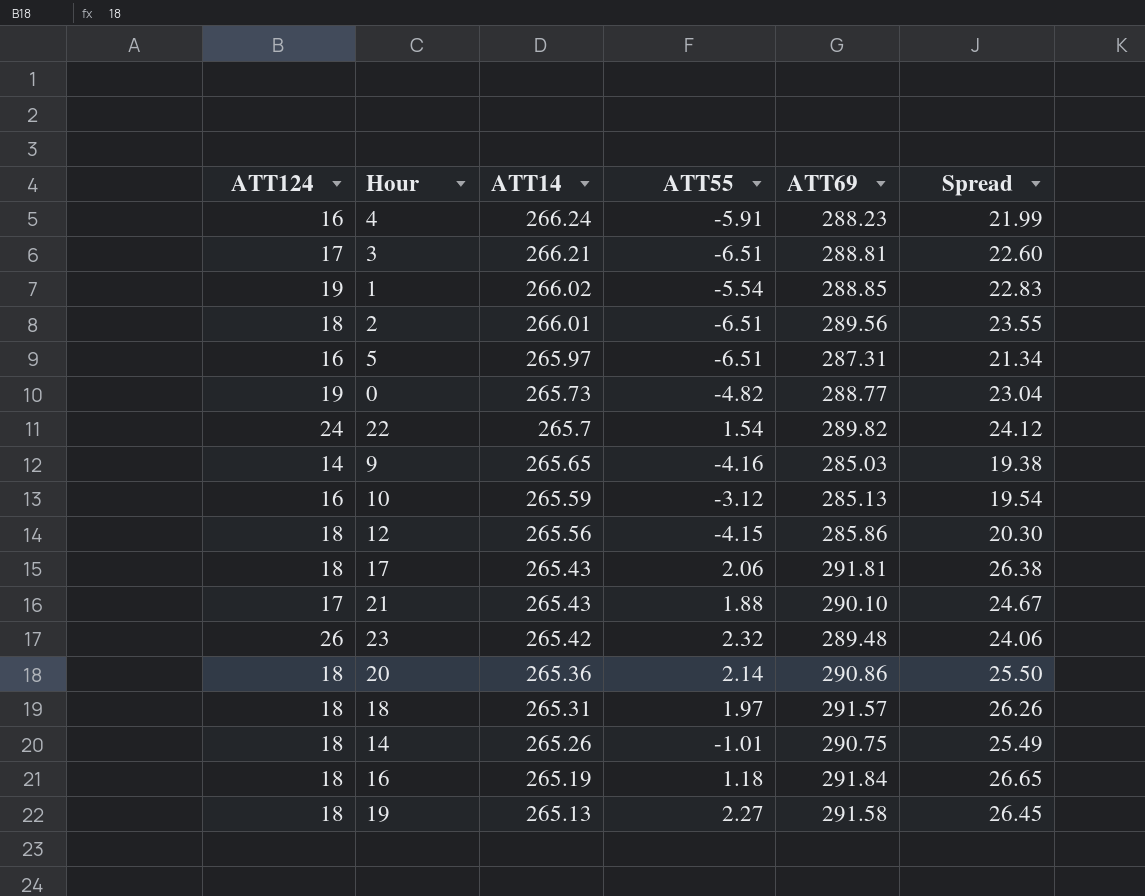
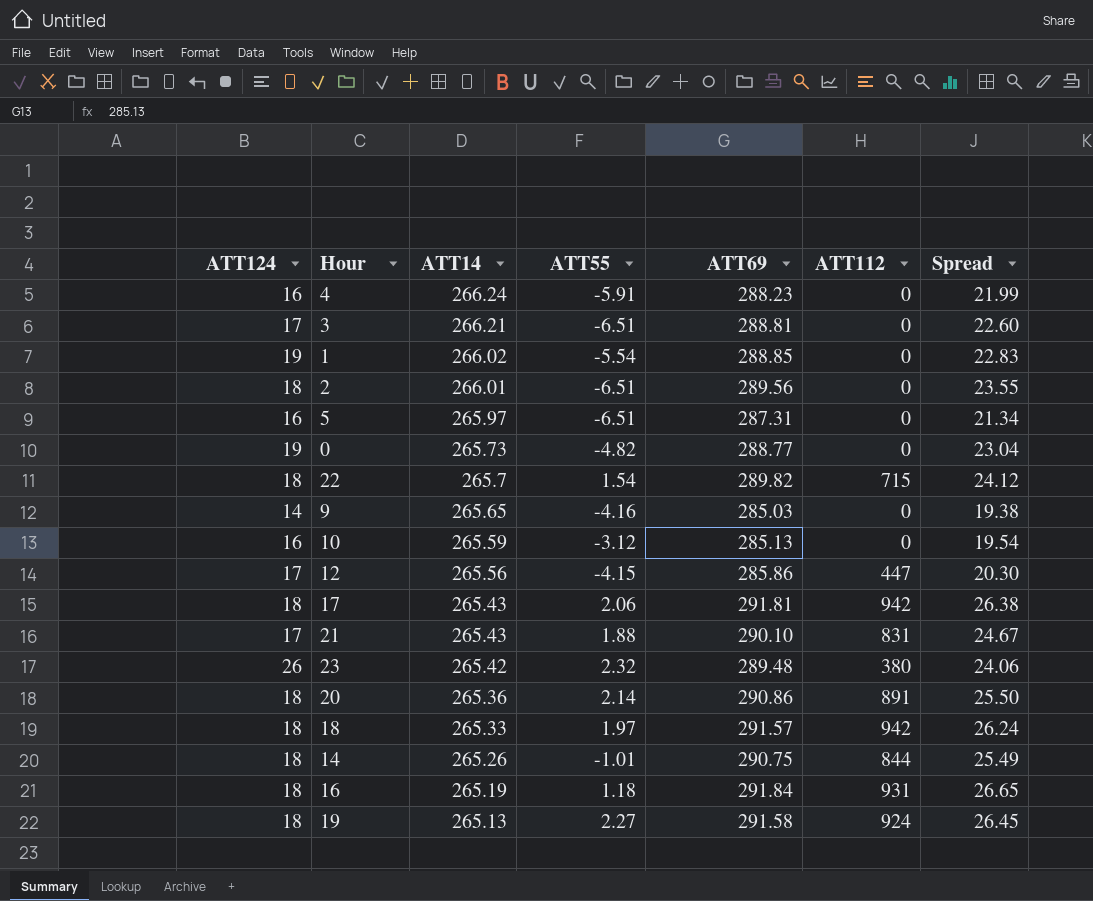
column ATT112 | position: none -> 6
22 | ATT124: 24 -> 18
12 | ATT124: 18 -> 17
18 | ATT14: 265.31 -> 265.33
18 | Spread: 26.26 -> 26.24

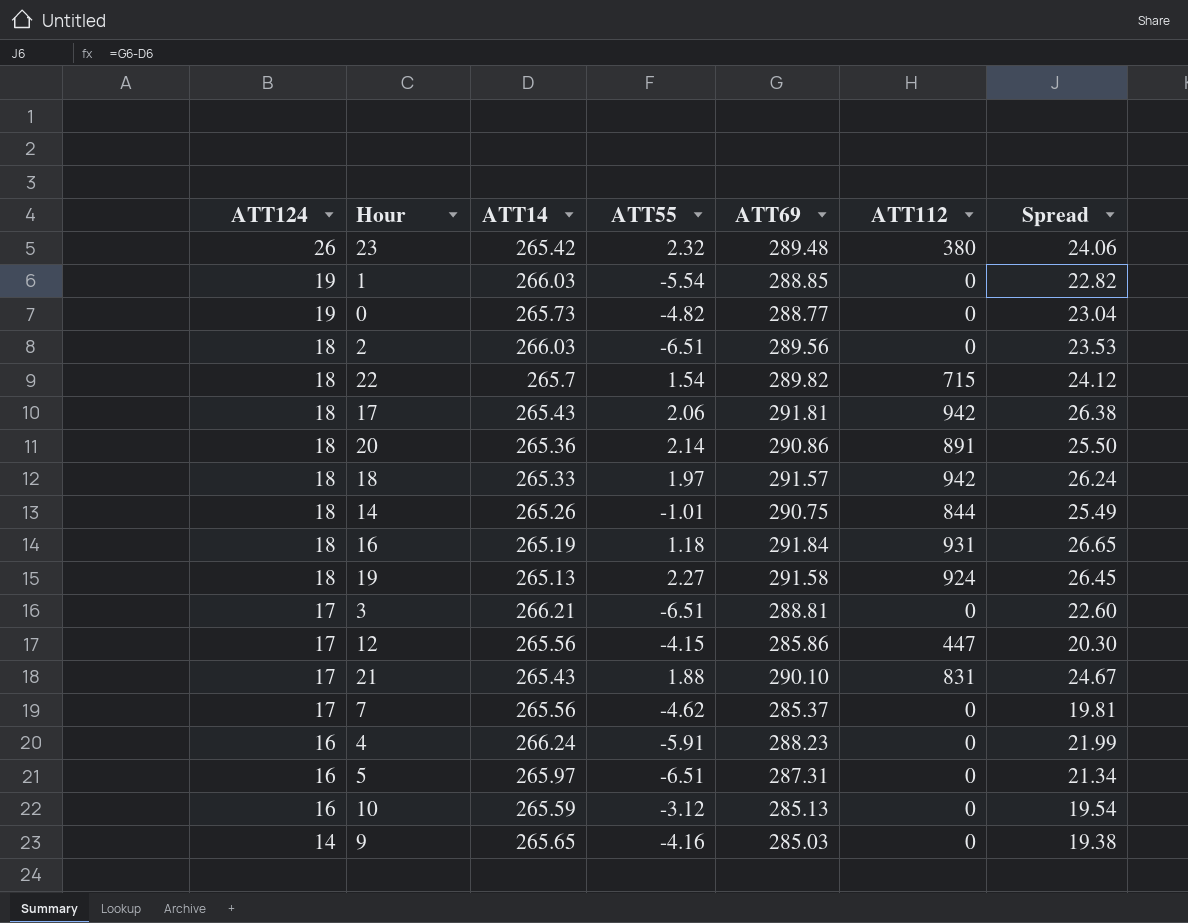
row order: ATT14 descending -> ATT124 descending
1 | ATT14: 266.02 -> 266.03
1 | Spread: 22.83 -> 22.82
2 | ATT14: 266.01 -> 266.03
2 | Spread: 23.55 -> 23.53
row 7: none -> 17 | 265.56 | -4.62 | 285.37 | 0 | 19.81

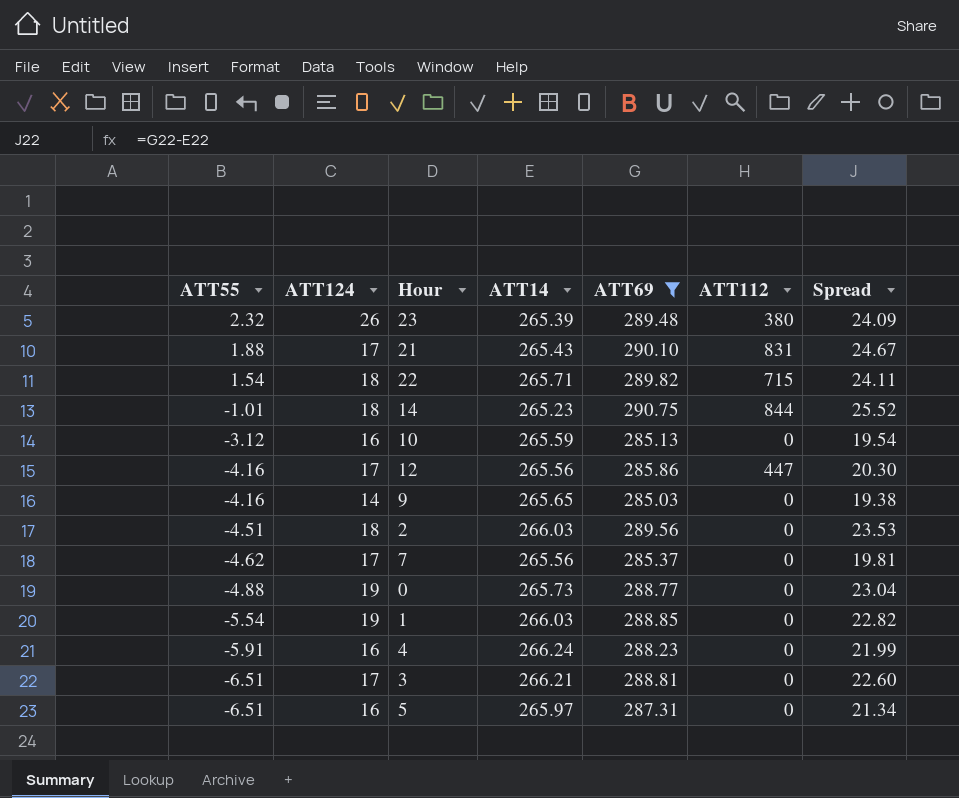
filter: none -> ATT69 <= 290.75
row order: ATT124 descending -> ATT55 descending
column ATT55 | position: 4 -> 1
23 | ATT14: 265.42 -> 265.39
23 | Spread: 24.06 -> 24.09
22 | ATT14: 265.7 -> 265.71
22 | Spread: 24.12 -> 24.11
14 | ATT14: 265.26 -> 265.23
14 | Spread: 25.49 -> 25.52
12 | ATT55: -4.15 -> -4.16
2 | ATT55: -6.51 -> -4.51
0 | ATT55: -4.82 -> -4.88

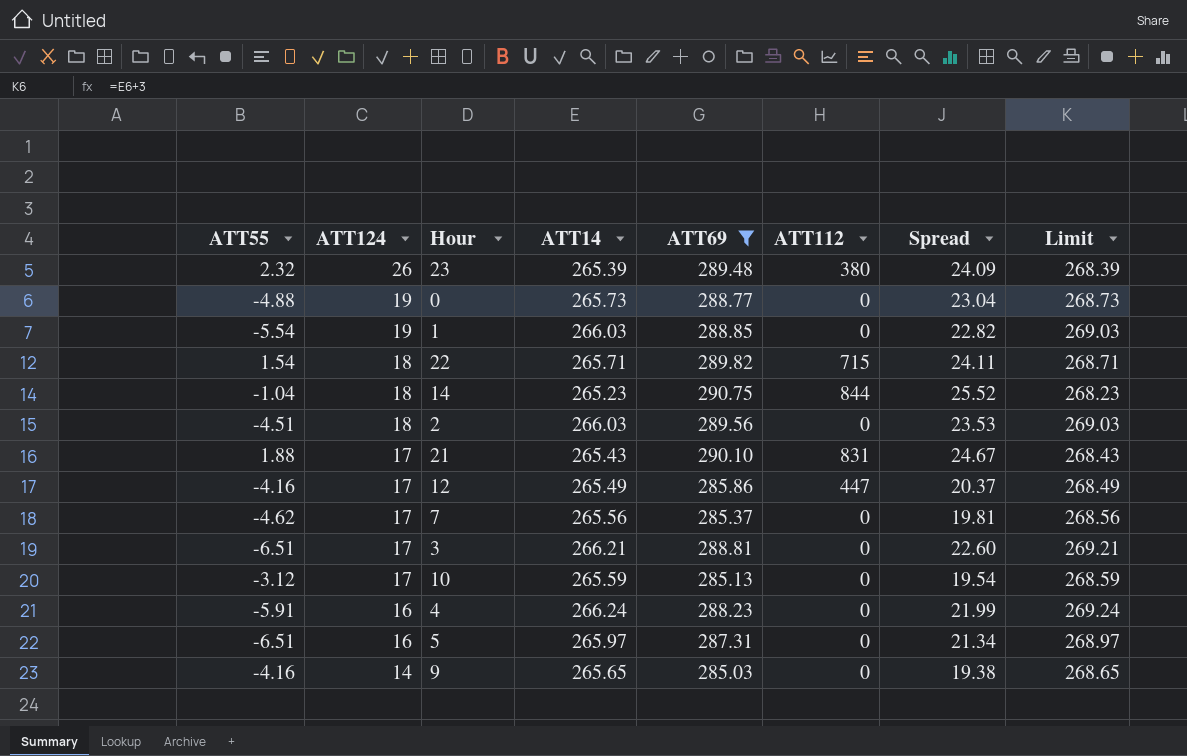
row order: ATT55 descending -> ATT124 descending
column Limit | formula: none -> [ATT14] + 3
14 | ATT55: -1.01 -> -1.04
12 | ATT14: 265.56 -> 265.49
12 | Spread: 20.30 -> 20.37
10 | ATT124: 16 -> 17

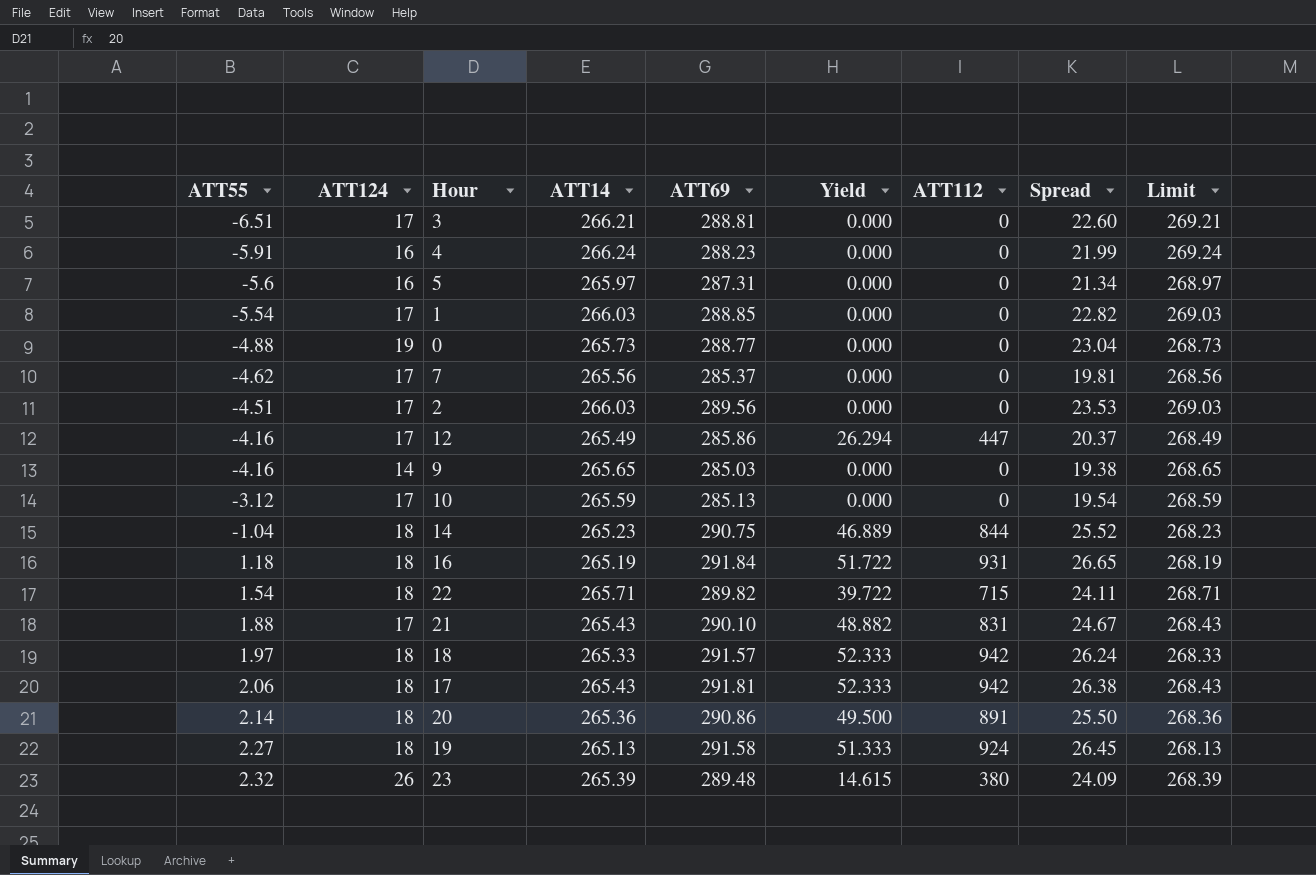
filter: ATT69 <= 290.75 -> none
row order: ATT124 descending -> ATT55 ascending
column Yield | formula: none -> [ATT112] / [ATT124]
5 | ATT55: -6.51 -> -5.6
1 | ATT124: 19 -> 17
2 | ATT124: 18 -> 17

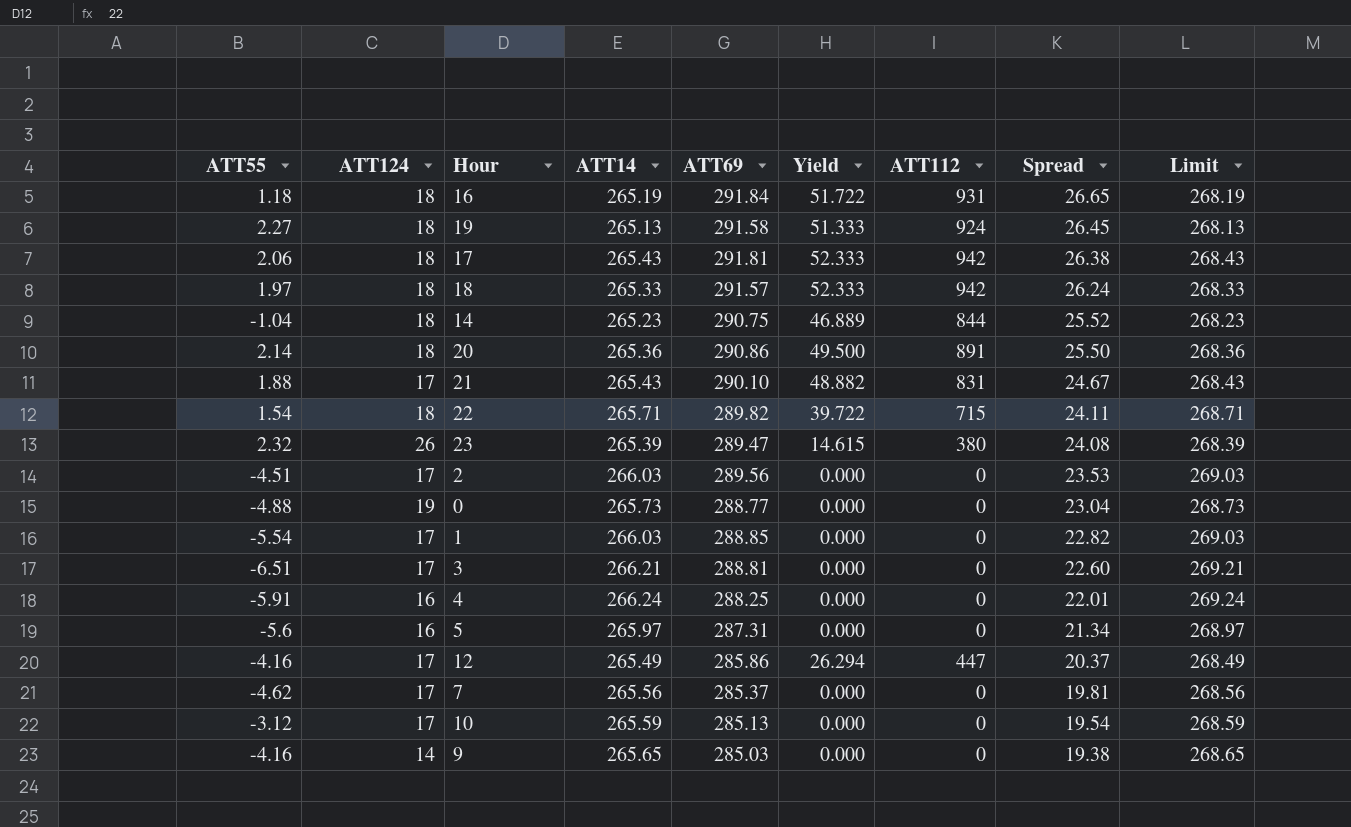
row order: ATT55 ascending -> Spread descending
23 | ATT69: 289.48 -> 289.47
23 | Spread: 24.09 -> 24.08
4 | ATT69: 288.23 -> 288.25
4 | Spread: 21.99 -> 22.01

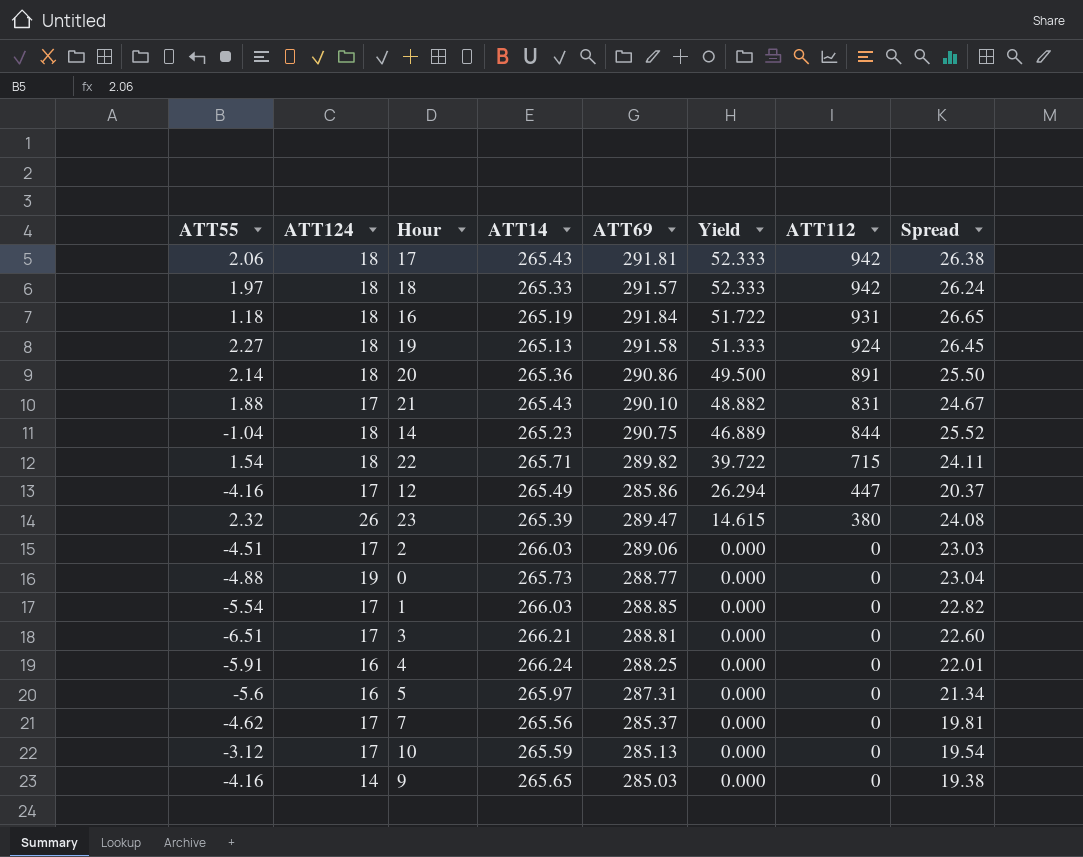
row order: Spread descending -> Yield descending
column Limit | formula: [ATT14] + 3 -> none
2 | ATT69: 289.56 -> 289.06
2 | Spread: 23.53 -> 23.03

